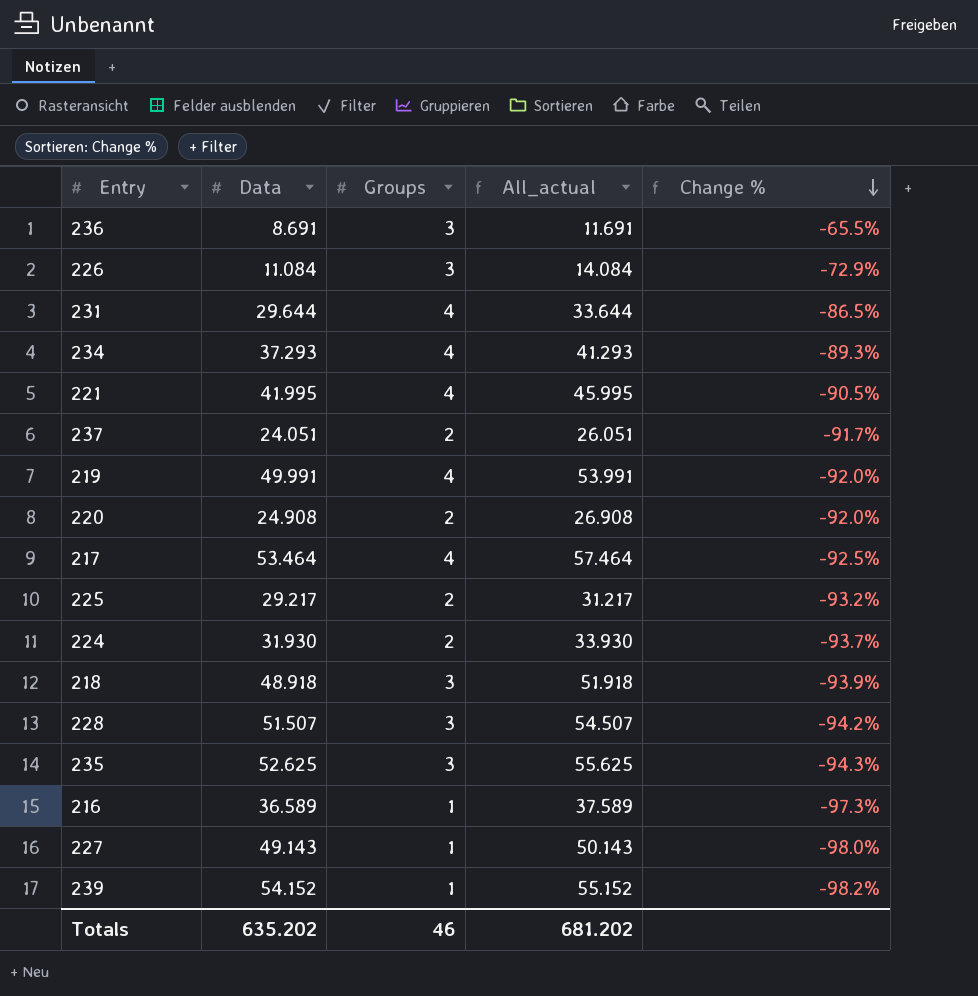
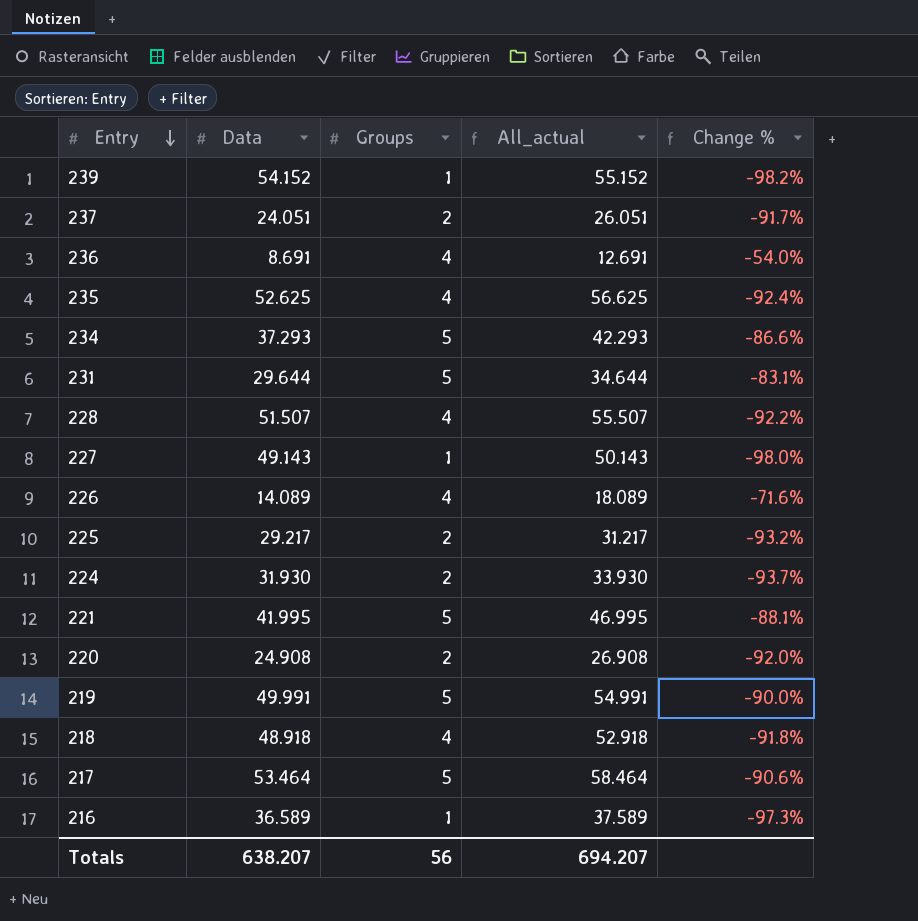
row order: Change % descending -> Entry descending
236 | Groups: 3 -> 4
236 | All_actual: 11.691 -> 12.691
236 | Change %: -65.5% -> -54.0%
235 | Groups: 3 -> 4
235 | All_actual: 55.625 -> 56.625
235 | Change %: -94.3% -> -92.4%
234 | Groups: 4 -> 5
234 | All_actual: 41.293 -> 42.293
234 | Change %: -89.3% -> -86.6%
231 | Groups: 4 -> 5
231 | All_actual: 33.644 -> 34.644
231 | Change %: -86.5% -> -83.1%
228 | Groups: 3 -> 4
228 | All_actual: 54.507 -> 55.507
228 | Change %: -94.2% -> -92.2%
226 | Data: 11.084 -> 14.089
226 | Groups: 3 -> 4
226 | All_actual: 14.084 -> 18.089
226 | Change %: -72.9% -> -71.6%
221 | Groups: 4 -> 5
221 | All_actual: 45.995 -> 46.995
221 | Change %: -90.5% -> -88.1%
219 | Groups: 4 -> 5
219 | All_actual: 53.991 -> 54.991
219 | Change %: -92.0% -> -90.0%
218 | Groups: 3 -> 4
218 | All_actual: 51.918 -> 52.918
218 | Change %: -93.9% -> -91.8%
217 | Groups: 4 -> 5
217 | All_actual: 57.464 -> 58.464
217 | Change %: -92.5% -> -90.6%
Totals | Data: 635.202 -> 638.207
Totals | Groups: 46 -> 56
Totals | All_actual: 681.202 -> 694.207

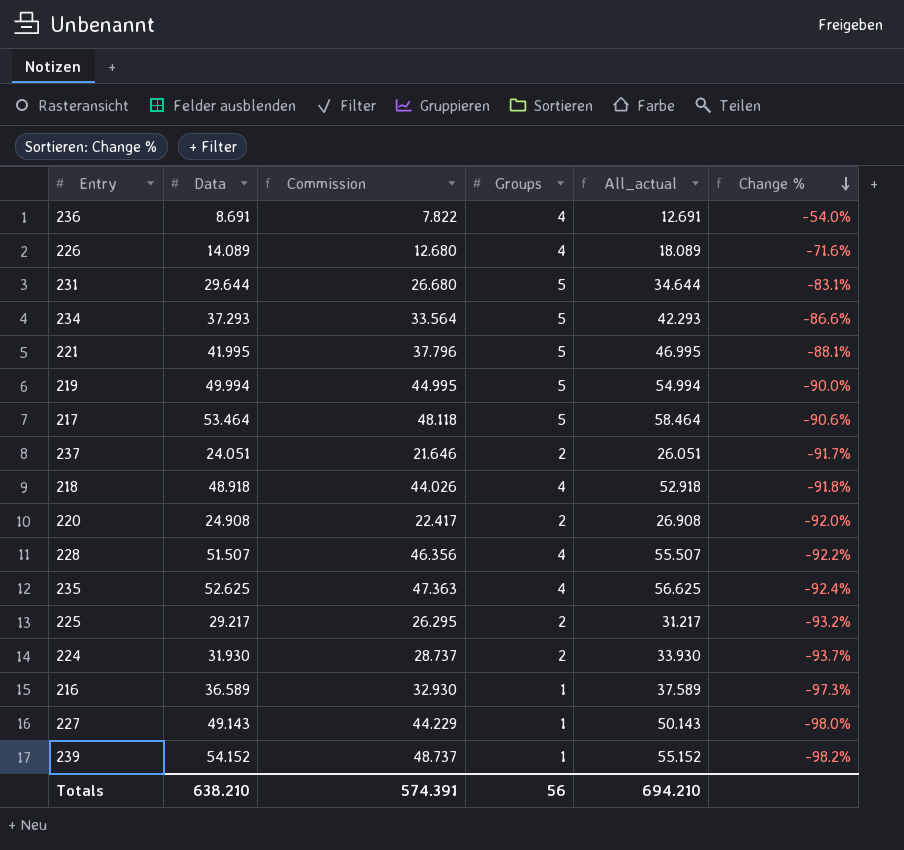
row order: Entry descending -> Change % descending
column Commission | formula: none -> [Data] * 0.9
219 | Data: 49.991 -> 49.994
219 | All_actual: 54.991 -> 54.994
Totals | Data: 638.207 -> 638.210
Totals | All_actual: 694.207 -> 694.210

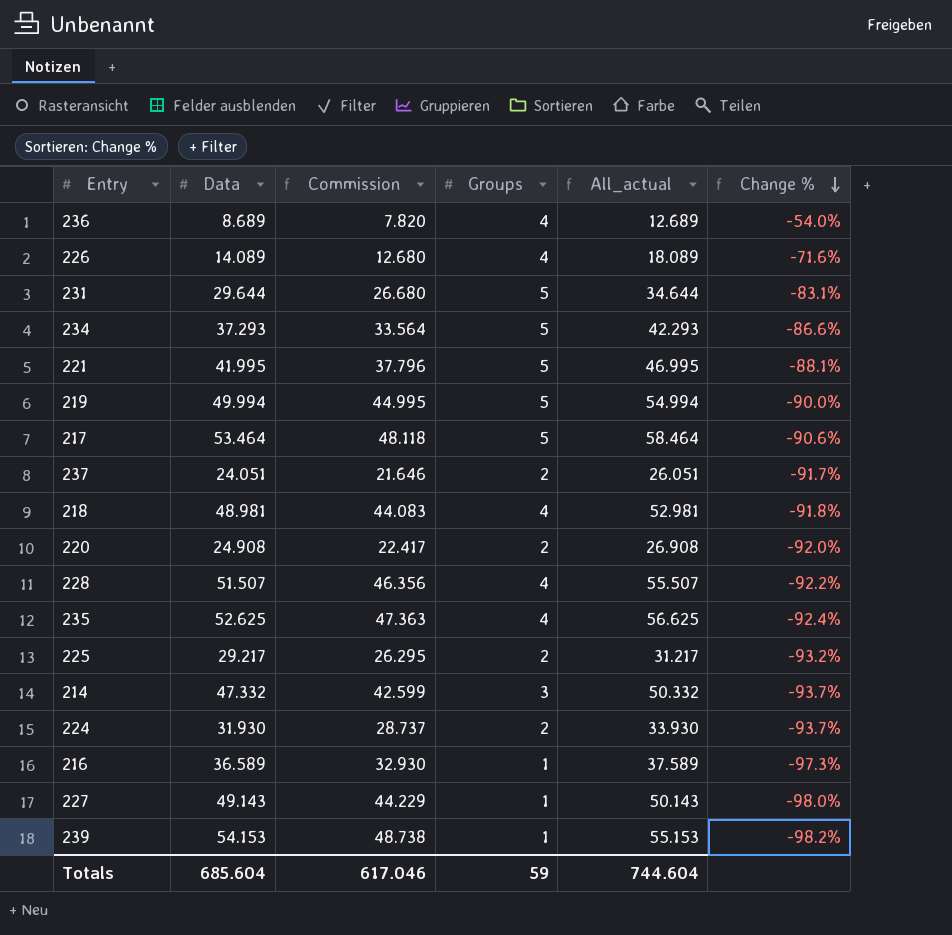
236 | Data: 8.691 -> 8.689
236 | Commission: 7.822 -> 7.820
236 | All_actual: 12.691 -> 12.689
218 | Data: 48.918 -> 48.981
218 | Commission: 44.026 -> 44.083
218 | All_actual: 52.918 -> 52.981
row 214: none -> 47.332 | 42.599 | 3 | 50.332 | -93.7%
239 | Data: 54.152 -> 54.153
239 | Commission: 48.737 -> 48.738
239 | All_actual: 55.152 -> 55.153
Totals | Data: 638.210 -> 685.604
Totals | Commission: 574.391 -> 617.046
Totals | Groups: 56 -> 59
Totals | All_actual: 694.210 -> 744.604

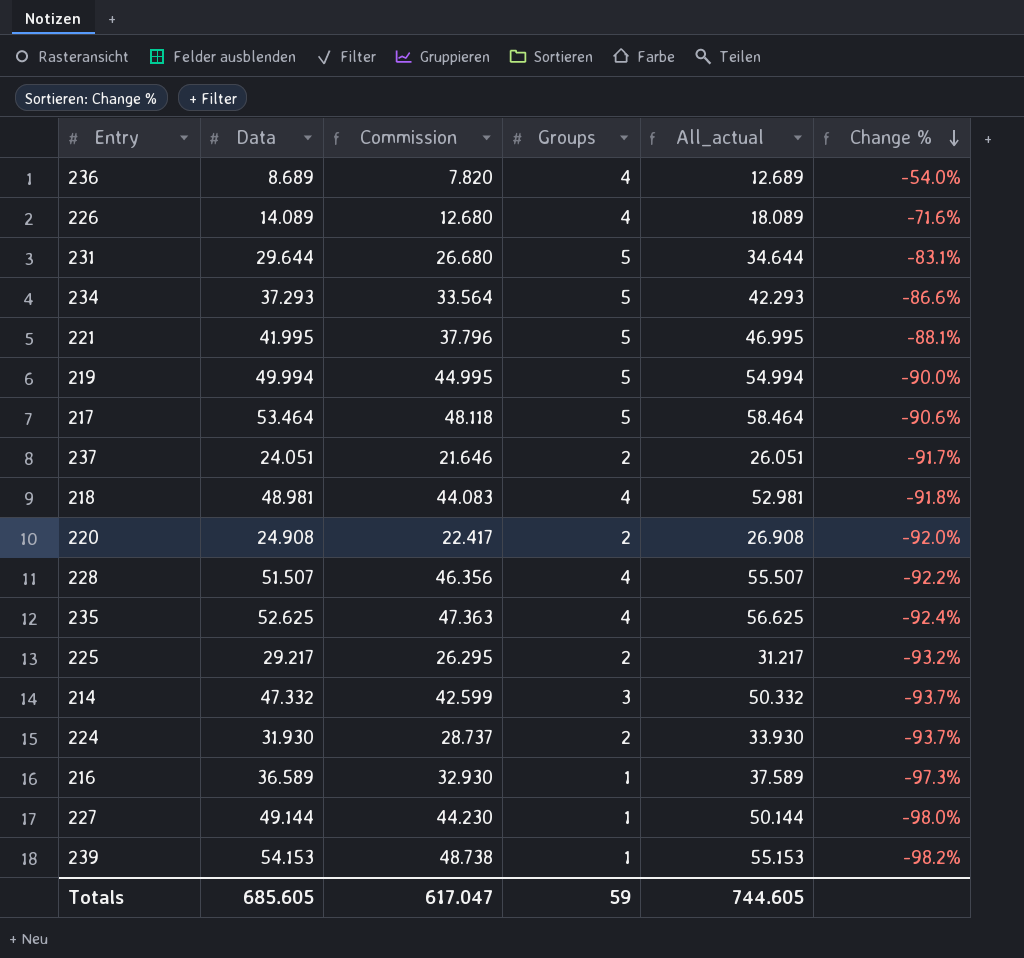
227 | Data: 49.143 -> 49.144
227 | Commission: 44.229 -> 44.230
227 | All_actual: 50.143 -> 50.144
Totals | Data: 685.604 -> 685.605
Totals | Commission: 617.046 -> 617.047
Totals | All_actual: 744.604 -> 744.605

